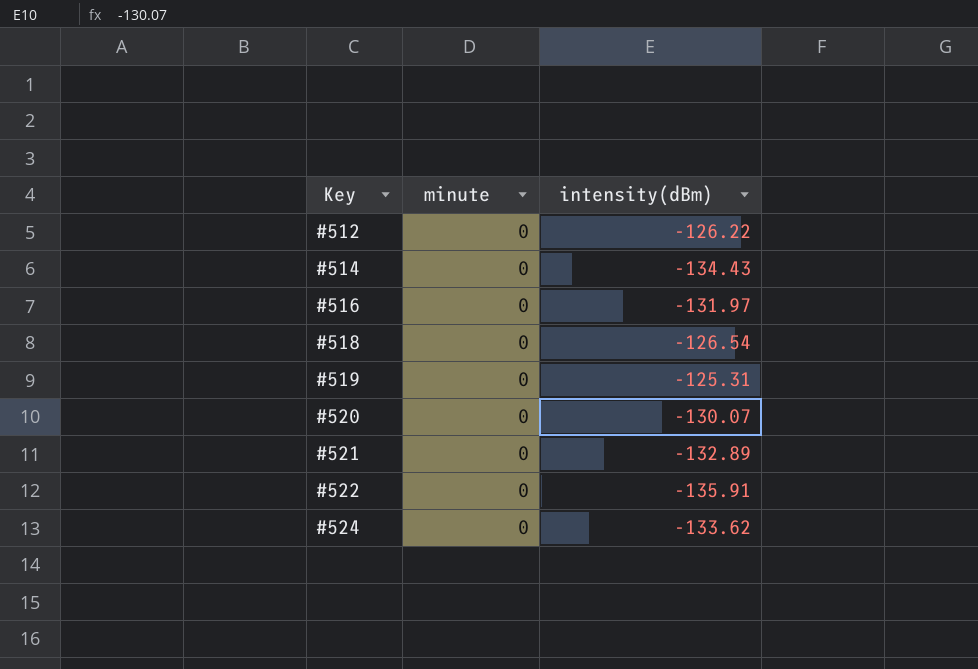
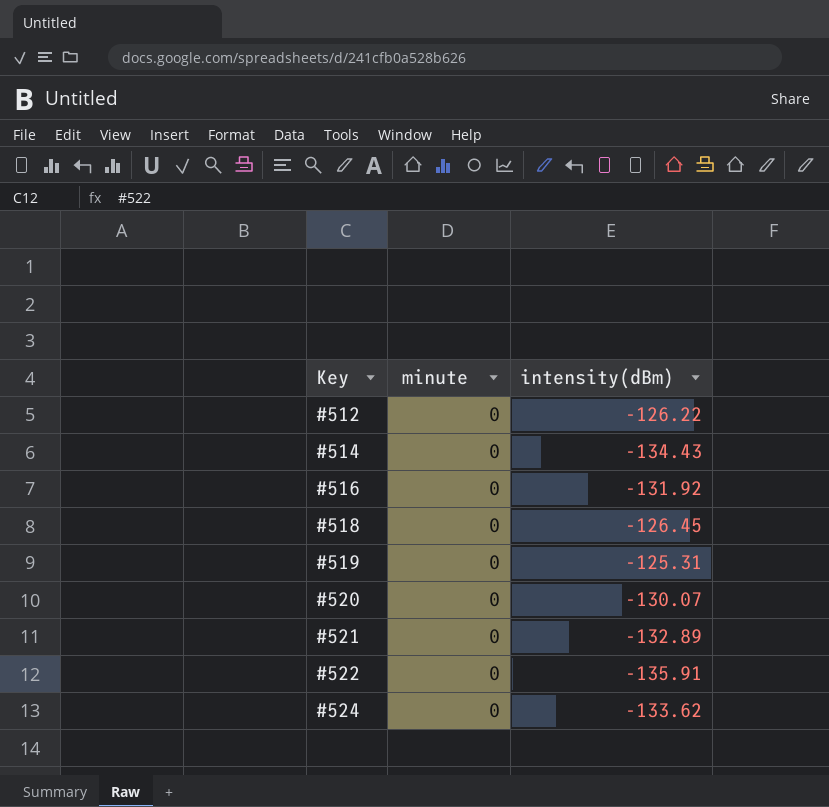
#516 | intensity(dBm): -131.97 -> -131.92
#518 | intensity(dBm): -126.54 -> -126.45

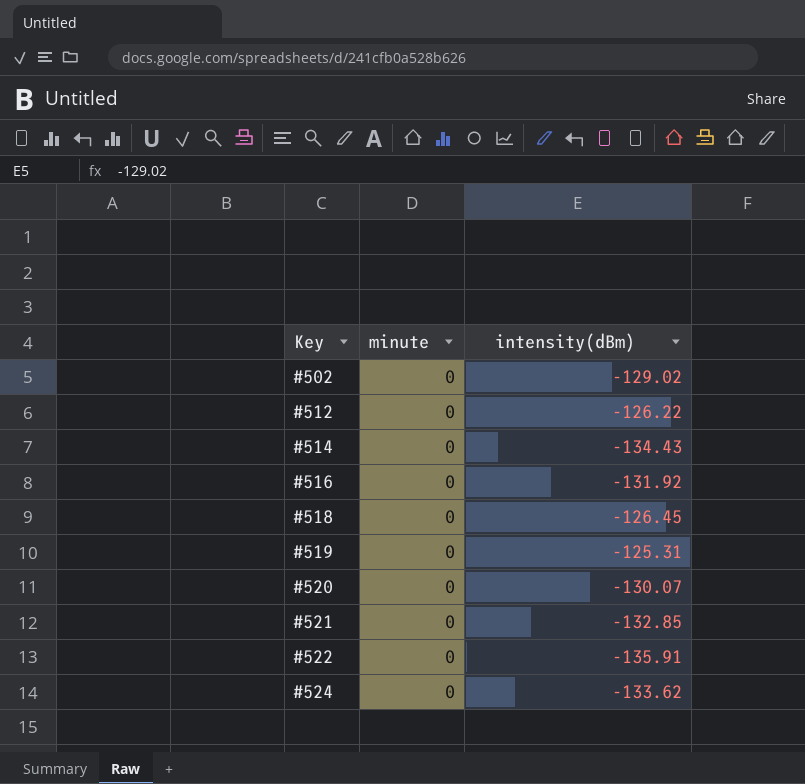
row #502: none -> 0 | -129.02
#521 | intensity(dBm): -132.89 -> -132.85

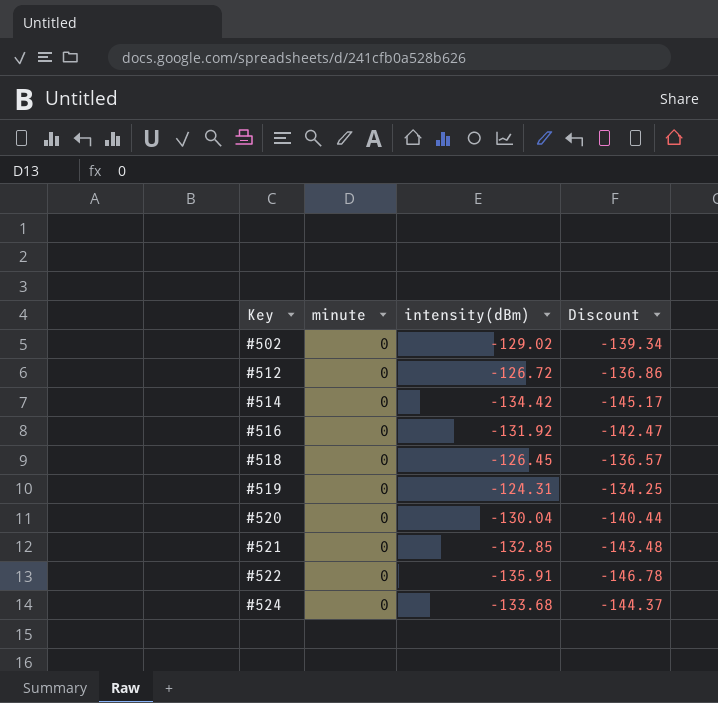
column Discount | formula: none -> [intensity(dBm)] * 1.08
#512 | intensity(dBm): -126.22 -> -126.72
#514 | intensity(dBm): -134.43 -> -134.42
#519 | intensity(dBm): -125.31 -> -124.31
#520 | intensity(dBm): -130.07 -> -130.04
#524 | intensity(dBm): -133.62 -> -133.68

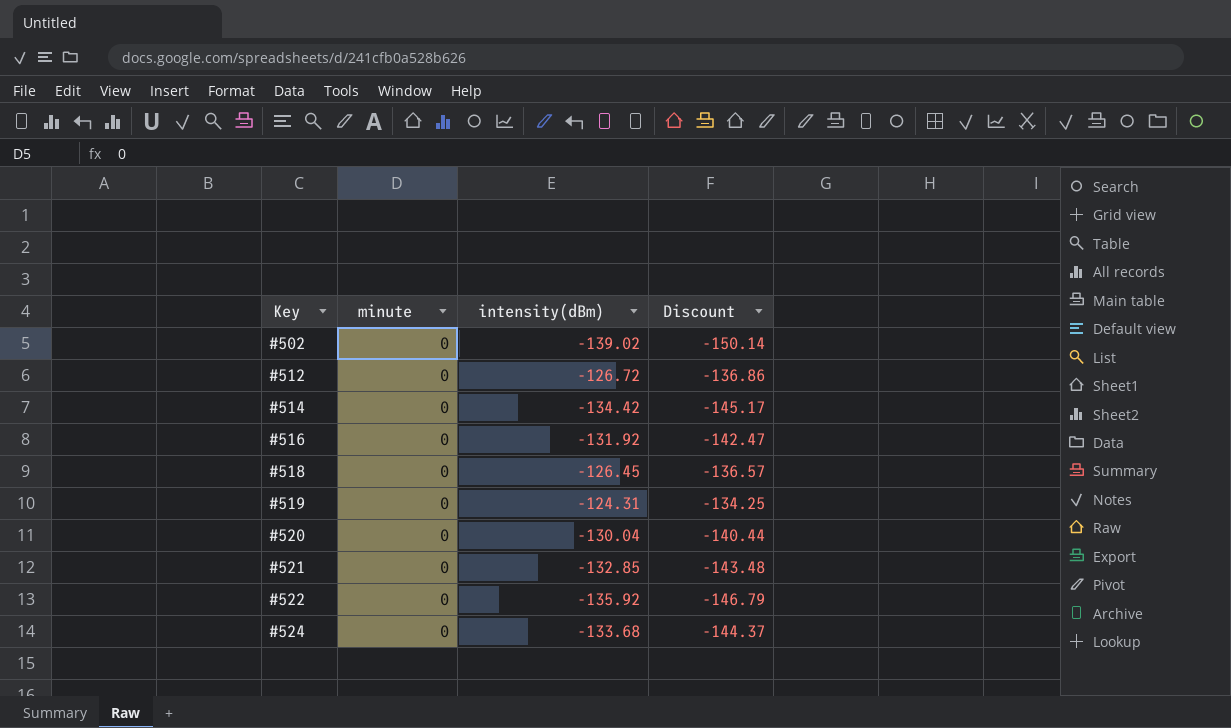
#502 | intensity(dBm): -129.02 -> -139.02
#502 | Discount: -139.34 -> -150.14
#522 | intensity(dBm): -135.91 -> -135.92
#522 | Discount: -146.78 -> -146.79

